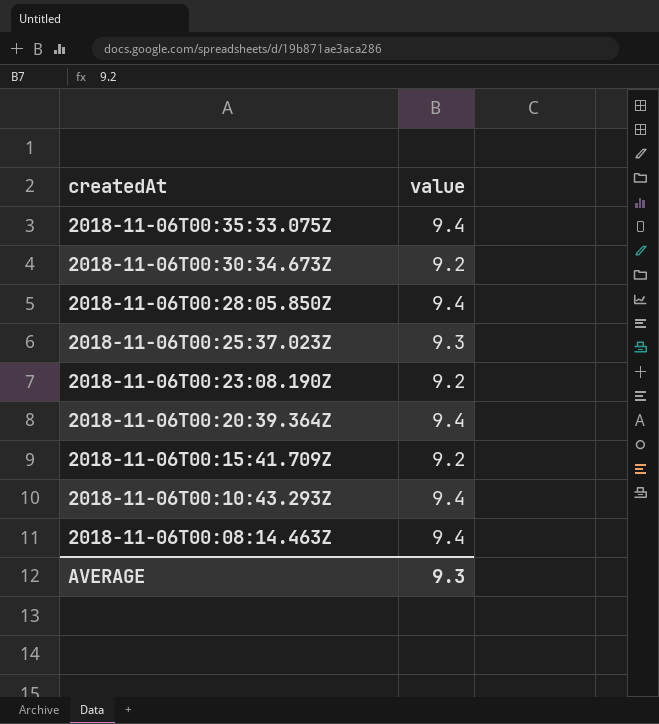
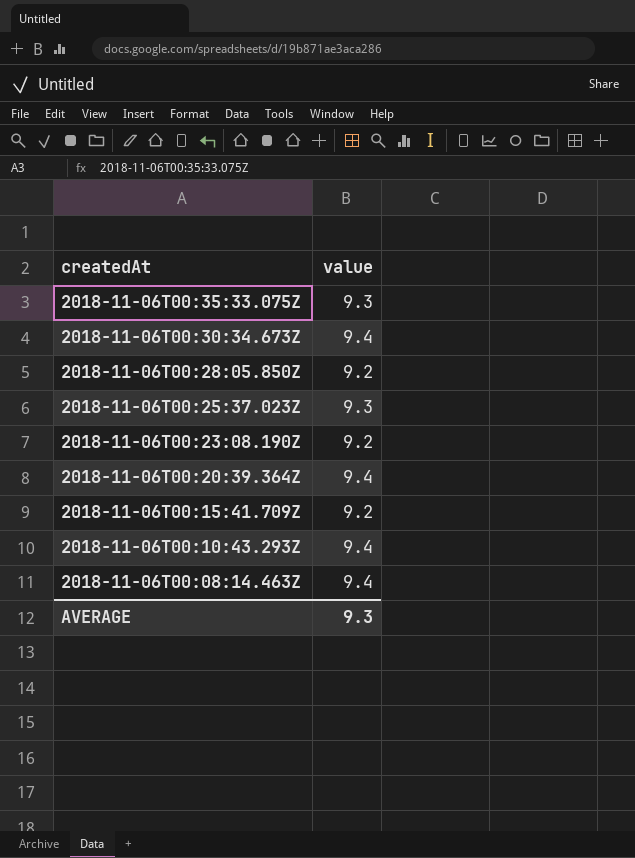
2018-11-06T00:35:33.075Z | value: 9.4 -> 9.3
2018-11-06T00:30:34.673Z | value: 9.2 -> 9.4
2018-11-06T00:28:05.850Z | value: 9.4 -> 9.2

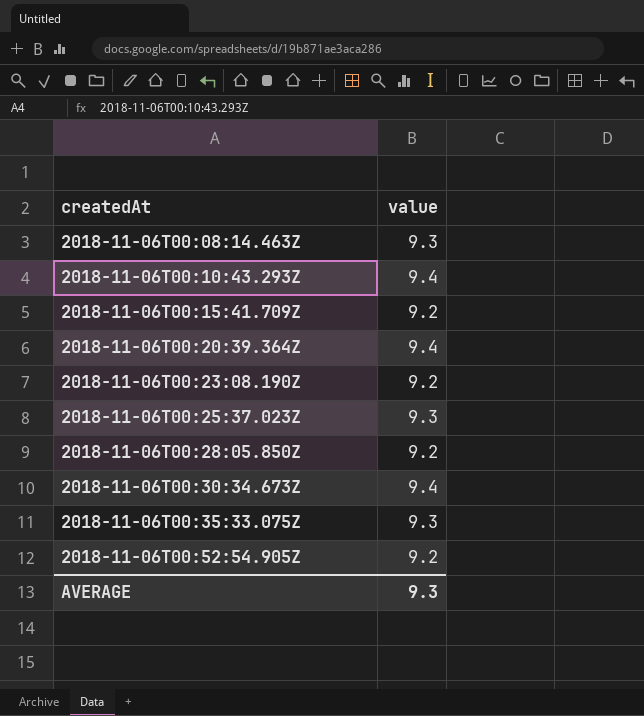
row order: createdAt descending -> createdAt ascending
2018-11-06T00:08:14.463Z | value: 9.4 -> 9.3
row 2018-11-06T00:52:54.905Z: none -> 9.2

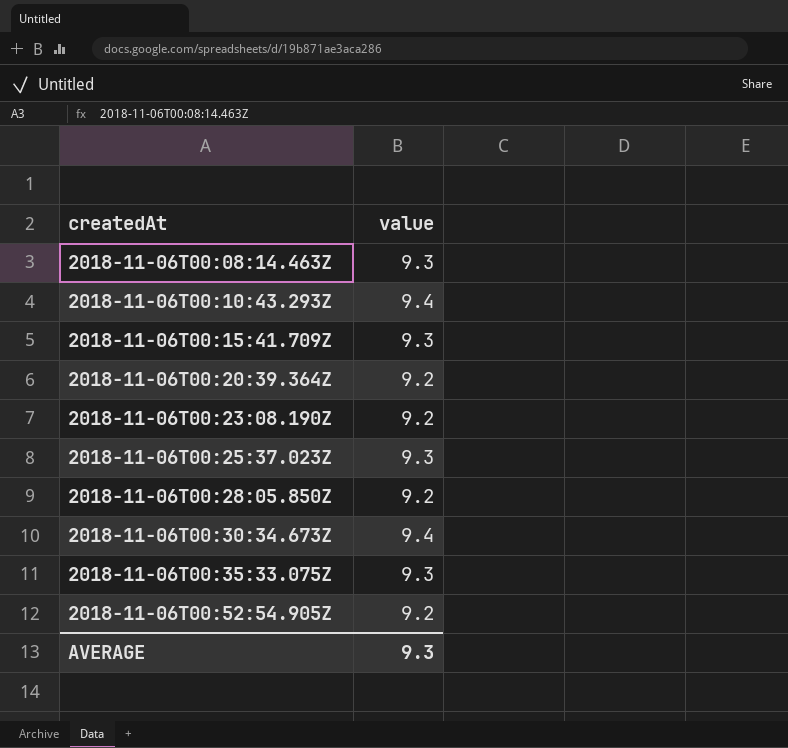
2018-11-06T00:15:41.709Z | value: 9.2 -> 9.3
2018-11-06T00:20:39.364Z | value: 9.4 -> 9.2

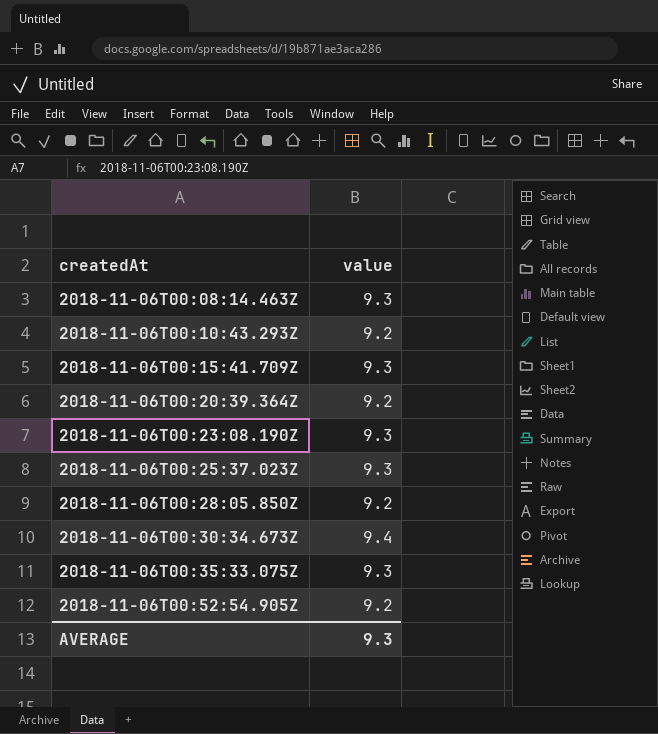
2018-11-06T00:10:43.293Z | value: 9.4 -> 9.2
2018-11-06T00:23:08.190Z | value: 9.2 -> 9.3

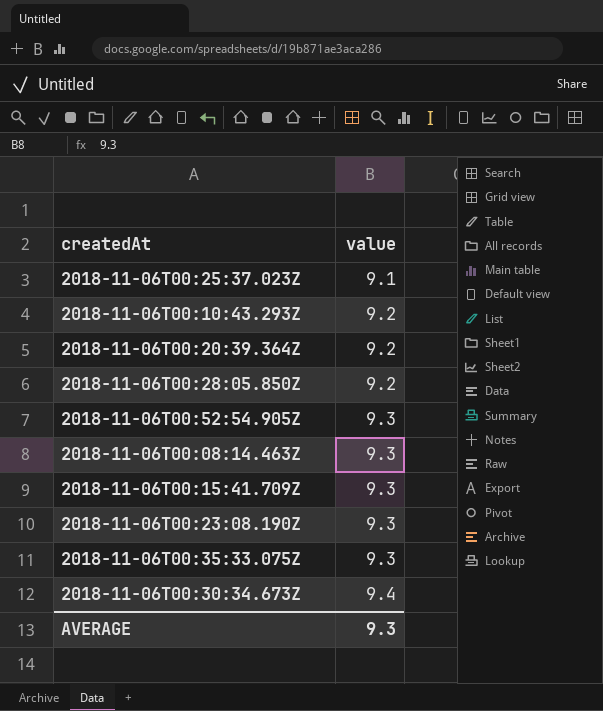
row order: createdAt ascending -> value ascending
2018-11-06T00:25:37.023Z | value: 9.3 -> 9.1
2018-11-06T00:52:54.905Z | value: 9.2 -> 9.3

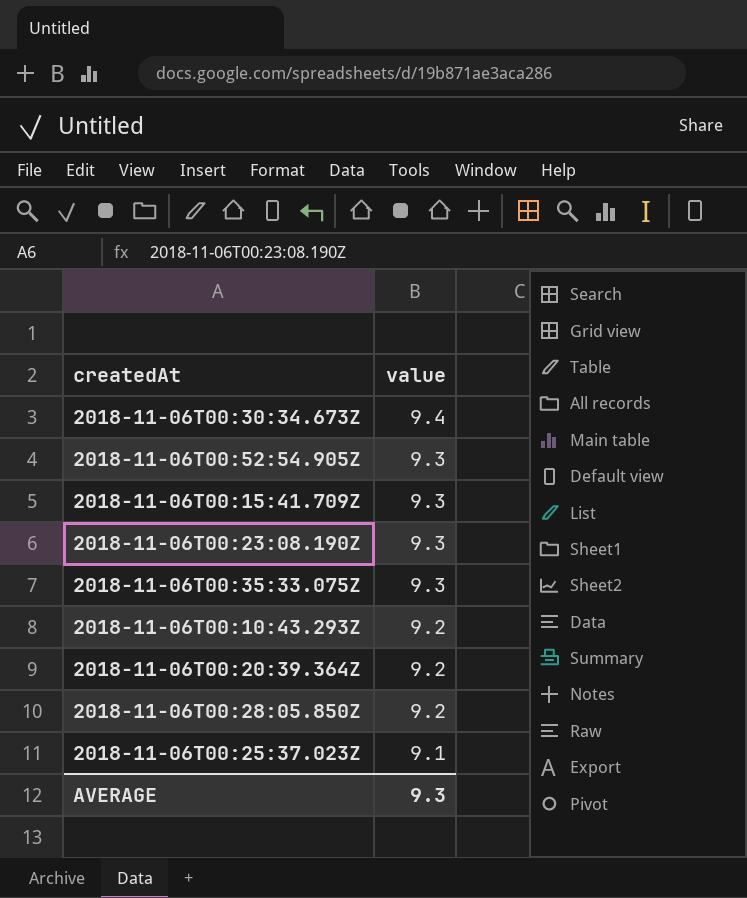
row order: value ascending -> value descending
row 2018-11-06T00:08:14.463Z: 9.3 -> none

